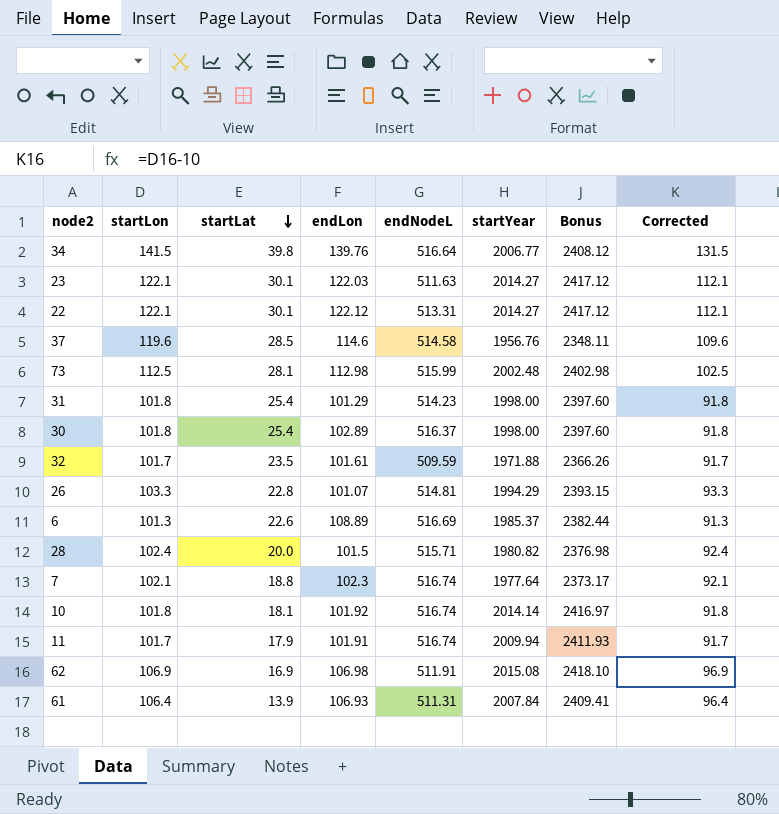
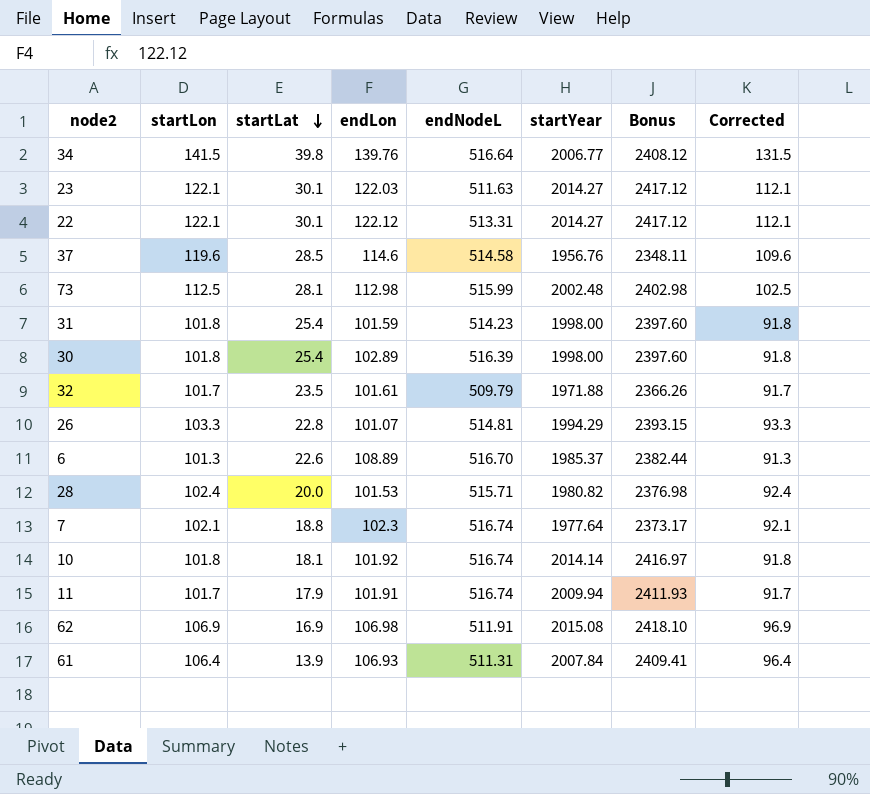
31 | endLon: 101.29 -> 101.59
30 | endNodeL: 516.37 -> 516.39
32 | endNodeL: 509.59 -> 509.79
6 | endNodeL: 516.69 -> 516.70
28 | endLon: 101.5 -> 101.53

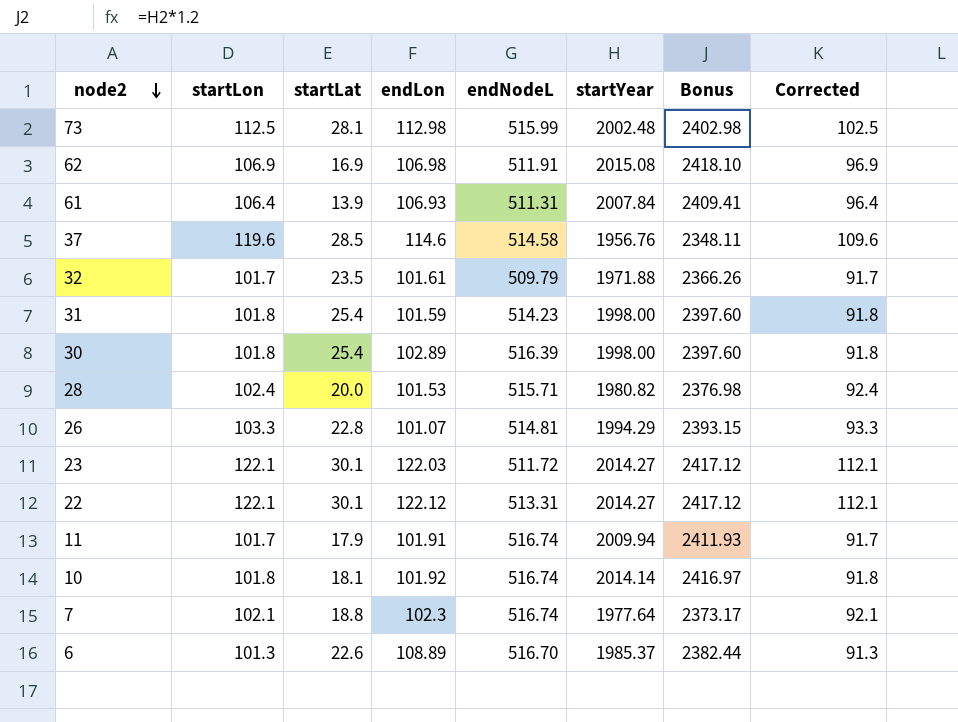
row order: startLat descending -> node2 descending
row 34: 141.5 | 39.8 | 139.76 | 516.64 | 2006.77 | 2408.12 | 131.5 -> none
23 | endNodeL: 511.63 -> 511.72

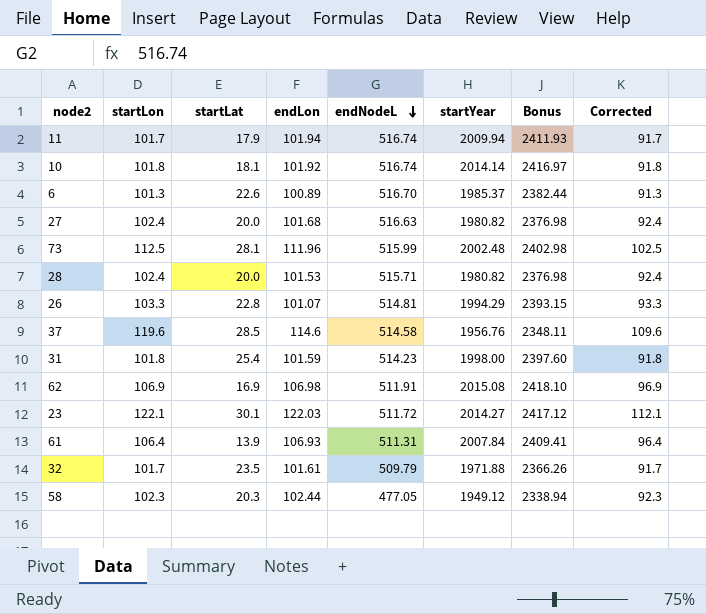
row order: node2 descending -> endNodeL descending
row 30: 101.8 | 25.4 | 102.89 | 516.39 | 1998.00 | 2397.60 | 91.8 -> none
row 22: 122.1 | 30.1 | 122.12 | 513.31 | 2014.27 | 2417.12 | 112.1 -> none
row 7: 102.1 | 18.8 | 102.3 | 516.74 | 1977.64 | 2373.17 | 92.1 -> none
11 | endLon: 101.91 -> 101.94
6 | endLon: 108.89 -> 100.89
row 27: none -> 102.4 | 20.0 | 101.68 | 516.63 | 1980.82 | 2376.98 | 92.4
73 | endLon: 112.98 -> 111.96
row 58: none -> 102.3 | 20.3 | 102.44 | 477.05 | 1949.12 | 2338.94 | 92.3

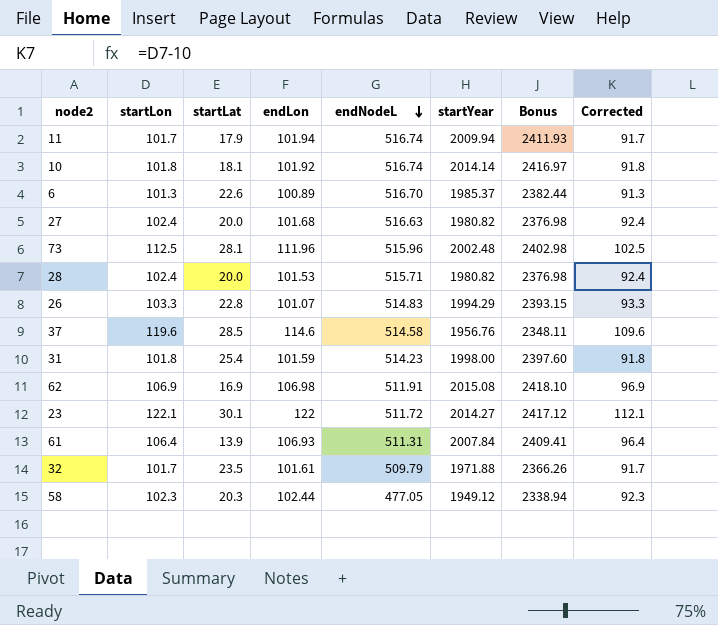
73 | endNodeL: 515.99 -> 515.96
26 | endNodeL: 514.81 -> 514.83
23 | endLon: 122.03 -> 122

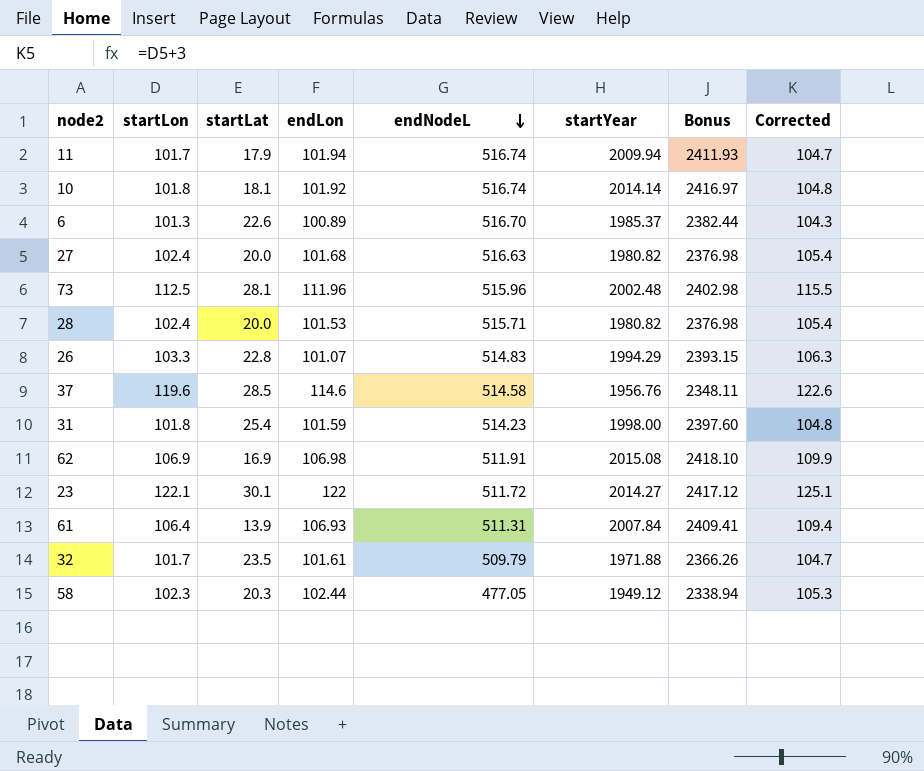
column Corrected | formula: [startLon] - 10 -> [startLon] + 3

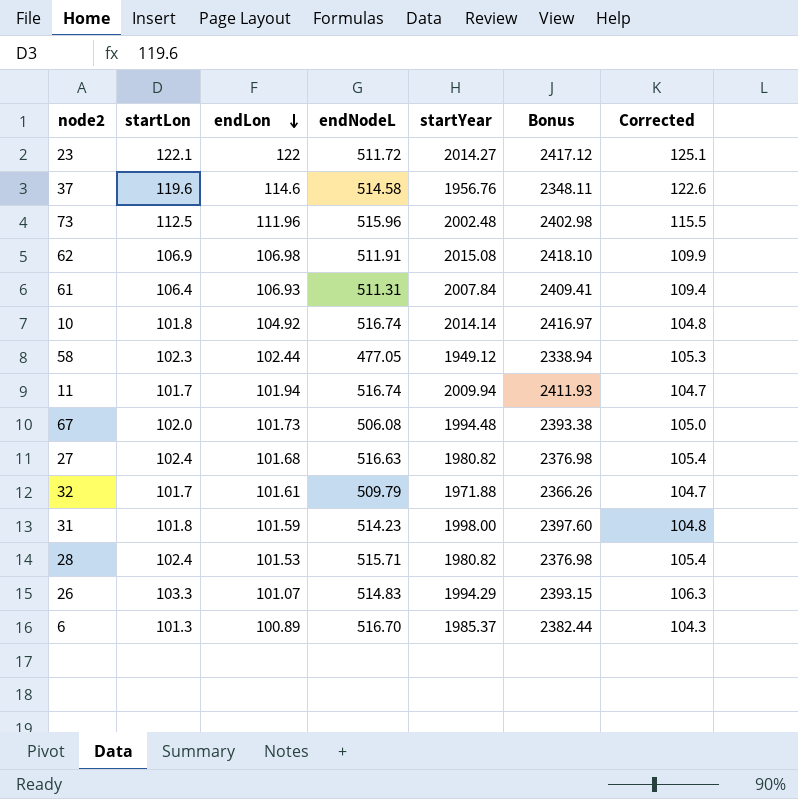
row order: endNodeL descending -> endLon descending
column startLat | position: 3 -> none
10 | endLon: 101.92 -> 104.92
row 67: none -> 102.0 | 101.73 | 506.08 | 1994.48 | 2393.38 | 105.0

